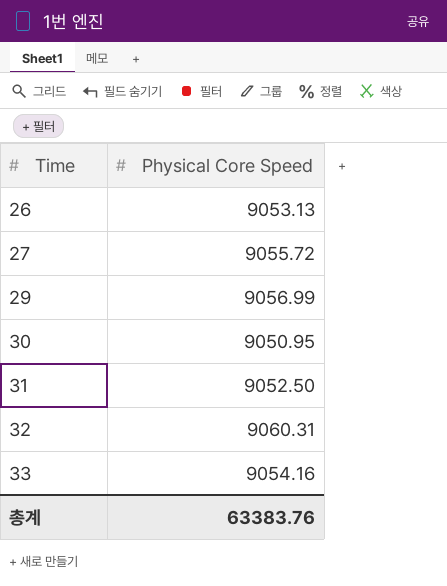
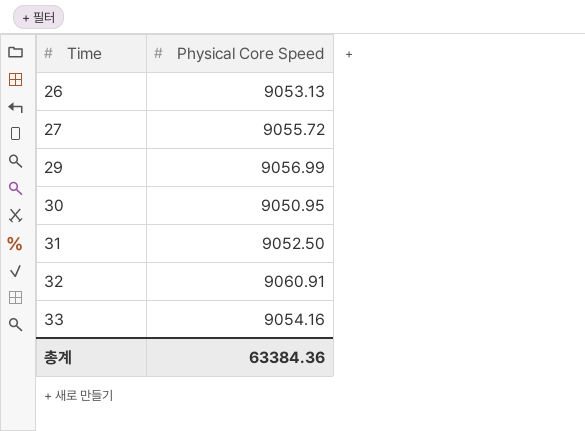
32 | Physical Core Speed: 9060.31 -> 9060.91
총계 | Physical Core Speed: 63383.76 -> 63384.36

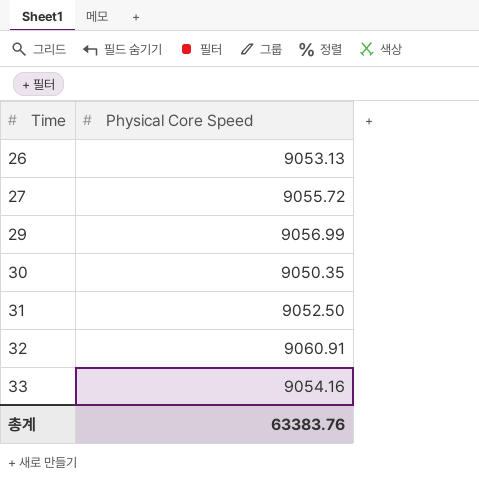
30 | Physical Core Speed: 9050.95 -> 9050.35
총계 | Physical Core Speed: 63384.36 -> 63383.76

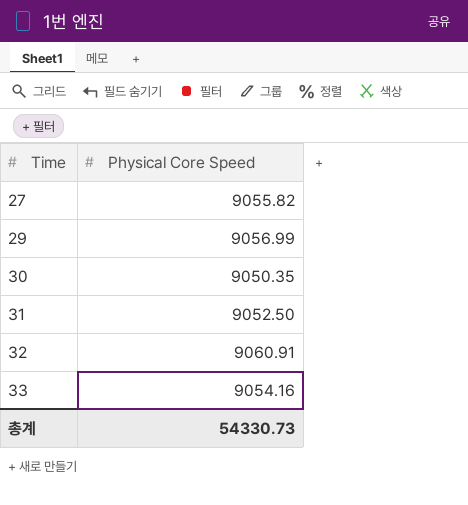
row 26: 9053.13 -> none
27 | Physical Core Speed: 9055.72 -> 9055.82
총계 | Physical Core Speed: 63383.76 -> 54330.73

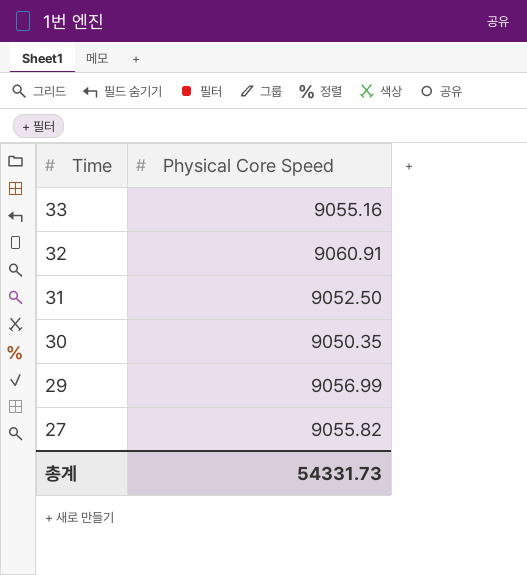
row order: Time ascending -> Time descending
33 | Physical Core Speed: 9054.16 -> 9055.16
총계 | Physical Core Speed: 54330.73 -> 54331.73

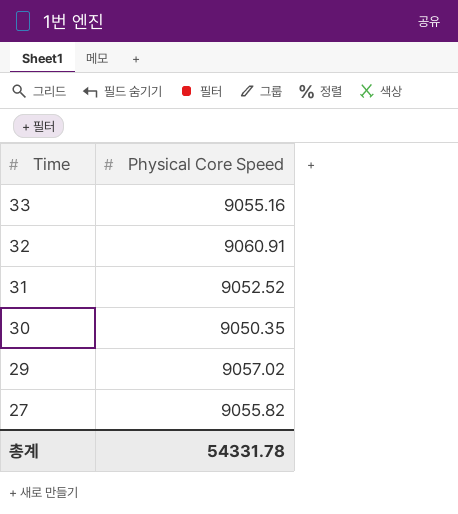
31 | Physical Core Speed: 9052.50 -> 9052.52
29 | Physical Core Speed: 9056.99 -> 9057.02
총계 | Physical Core Speed: 54331.73 -> 54331.78

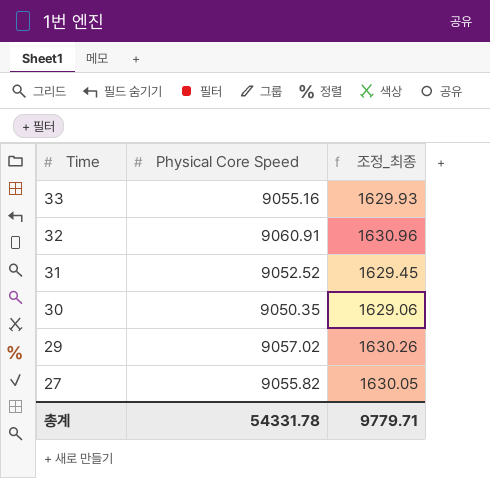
column 조정_최종 | formula: none -> [Physical Core Speed] * 0.18

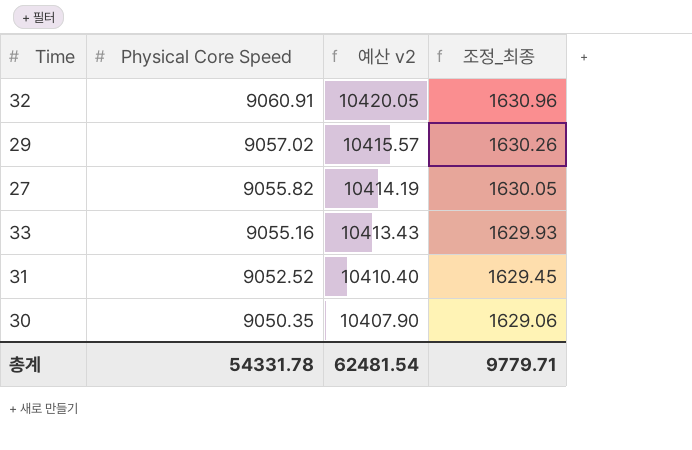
row order: Time descending -> Physical Core Speed descending
column 예산 v2 | formula: none -> [Physical Core Speed] * 1.15

